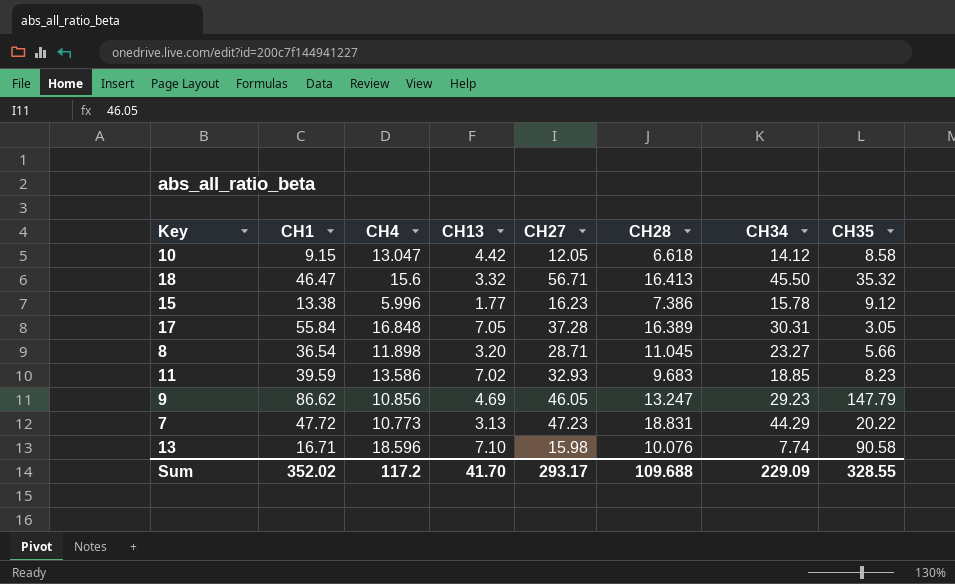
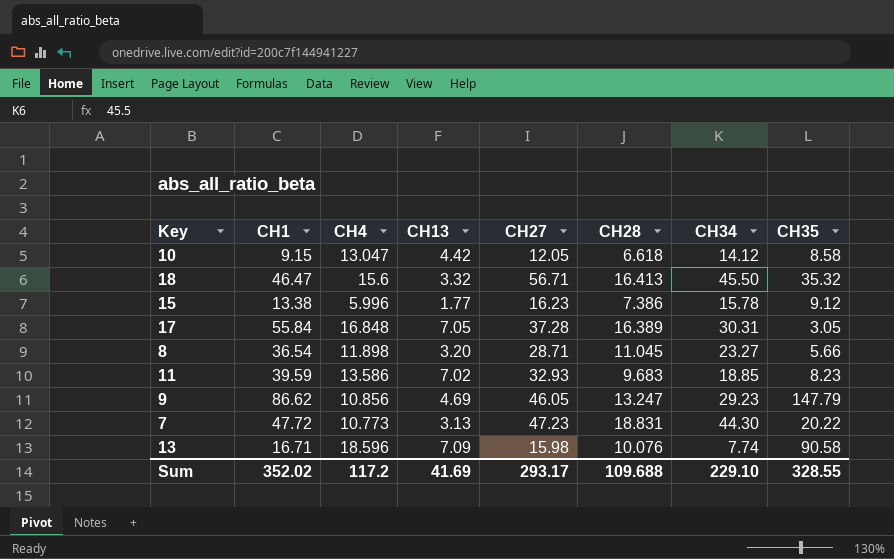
7 | CH34: 44.29 -> 44.30
13 | CH13: 7.10 -> 7.09
Sum | CH13: 41.70 -> 41.69
Sum | CH34: 229.09 -> 229.10

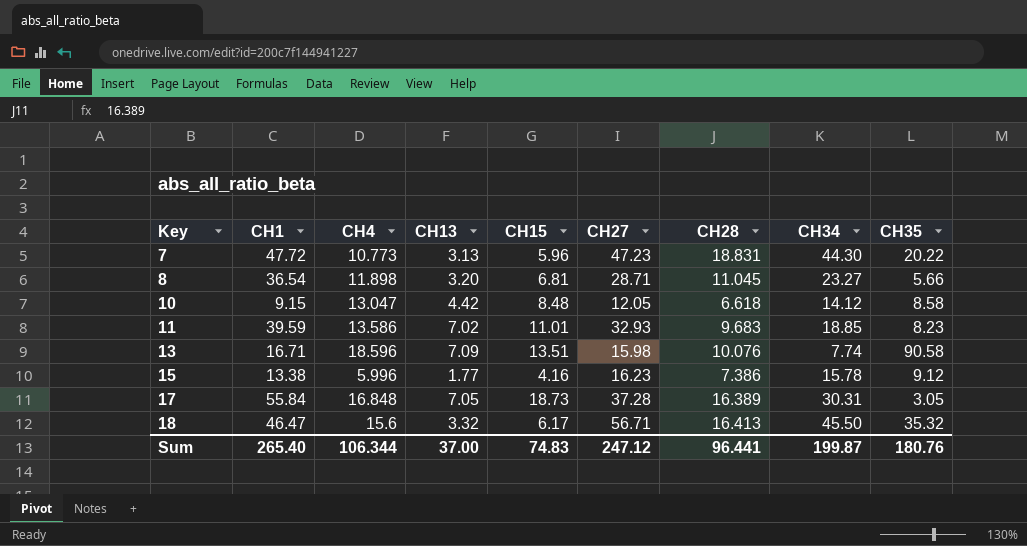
row order: none -> Key ascending
column CH15 | position: none -> 5
row 9: 86.62 | 10.856 | 4.69 | 46.05 | 13.247 | 29.23 | 147.79 -> none
Sum | CH1: 352.02 -> 265.40
Sum | CH4: 117.2 -> 106.344
Sum | CH13: 41.69 -> 37.00
Sum | CH27: 293.17 -> 247.12
Sum | CH28: 109.688 -> 96.441
Sum | CH34: 229.10 -> 199.87
Sum | CH35: 328.55 -> 180.76

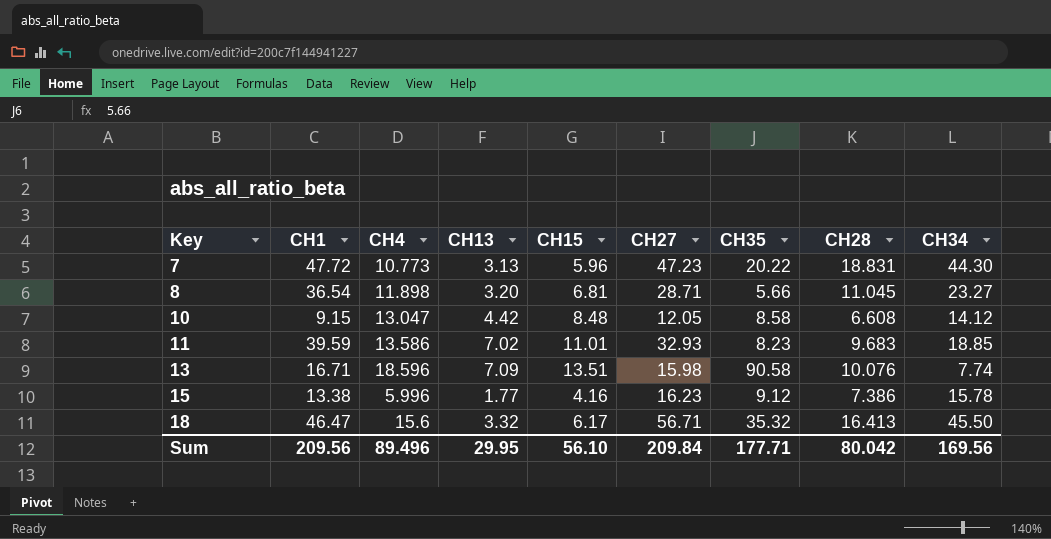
column CH35 | position: 9 -> 7
row 17: 55.84 | 16.848 | 7.05 | 18.73 | 37.28 | 16.389 | 30.31 | 3.05 -> none
10 | CH28: 6.618 -> 6.608
Sum | CH1: 265.40 -> 209.56
Sum | CH4: 106.344 -> 89.496
Sum | CH13: 37.00 -> 29.95
Sum | CH15: 74.83 -> 56.10
Sum | CH27: 247.12 -> 209.84
Sum | CH35: 180.76 -> 177.71
Sum | CH28: 96.441 -> 80.042
Sum | CH34: 199.87 -> 169.56

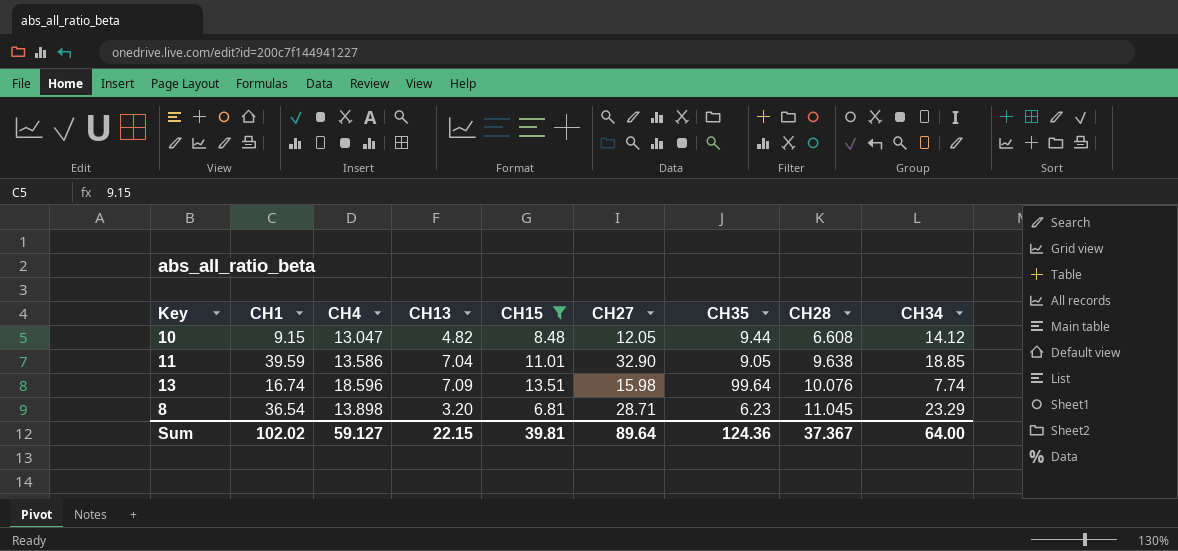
filter: none -> CH15 >= 6.81
row order: Key ascending -> CH28 ascending
10 | CH13: 4.42 -> 4.82
10 | CH35: 8.58 -> 9.44
11 | CH13: 7.02 -> 7.04
11 | CH27: 32.93 -> 32.90
11 | CH35: 8.23 -> 9.05
11 | CH28: 9.683 -> 9.638
13 | CH1: 16.71 -> 16.74
13 | CH35: 90.58 -> 99.64
8 | CH4: 11.898 -> 13.898
8 | CH35: 5.66 -> 6.23
8 | CH34: 23.27 -> 23.29
Sum | CH1: 209.56 -> 102.02
Sum | CH4: 89.496 -> 59.127
Sum | CH13: 29.95 -> 22.15
Sum | CH15: 56.10 -> 39.81
Sum | CH27: 209.84 -> 89.64
Sum | CH35: 177.71 -> 124.36
Sum | CH28: 80.042 -> 37.367
Sum | CH34: 169.56 -> 64.00

